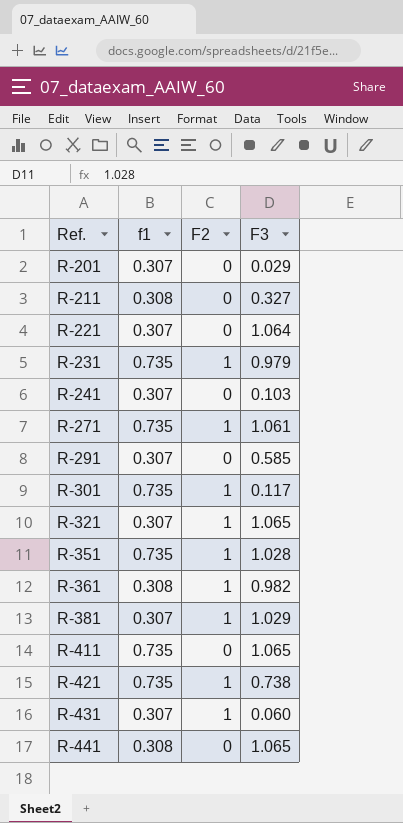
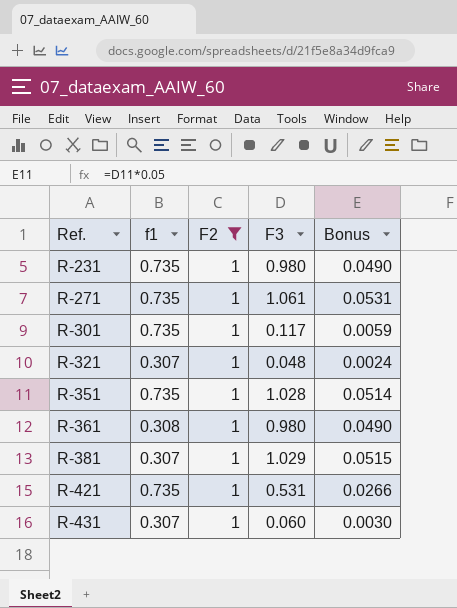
filter: none -> F2 = 1
column Bonus | formula: none -> [F3] * 0.05
R-231 | F3: 0.979 -> 0.980
R-321 | F3: 1.065 -> 0.048
R-361 | F3: 0.982 -> 0.980
R-421 | F3: 0.738 -> 0.531

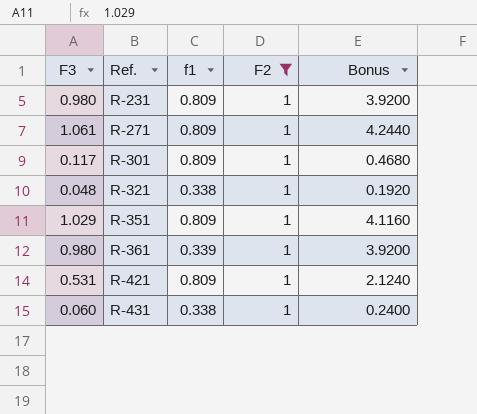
column F3 | position: 4 -> 1
column Bonus | formula: [F3] * 0.05 -> [F3] * 4
row R-381: 0.307 | 1 | 1.029 | 0.0515 -> none
R-231 | f1: 0.735 -> 0.809
R-271 | f1: 0.735 -> 0.809
R-301 | f1: 0.735 -> 0.809
R-321 | f1: 0.307 -> 0.338
R-351 | F3: 1.028 -> 1.029
R-351 | f1: 0.735 -> 0.809
R-361 | f1: 0.308 -> 0.339
R-421 | f1: 0.735 -> 0.809
R-431 | f1: 0.307 -> 0.338

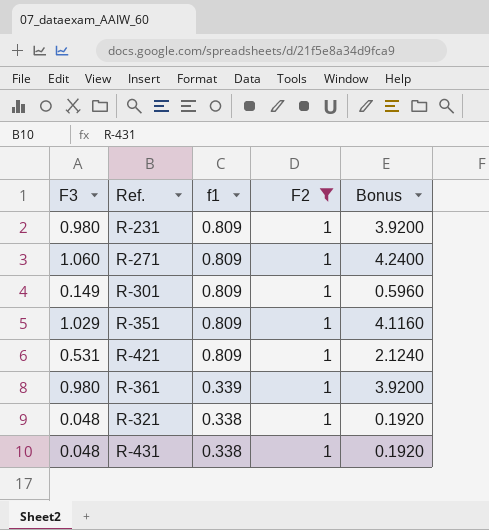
row order: Ref. ascending -> f1 descending
R-271 | F3: 1.061 -> 1.060
R-271 | Bonus: 4.2440 -> 4.2400
R-301 | F3: 0.117 -> 0.149
R-301 | Bonus: 0.4680 -> 0.5960
R-431 | F3: 0.060 -> 0.048
R-431 | Bonus: 0.2400 -> 0.1920

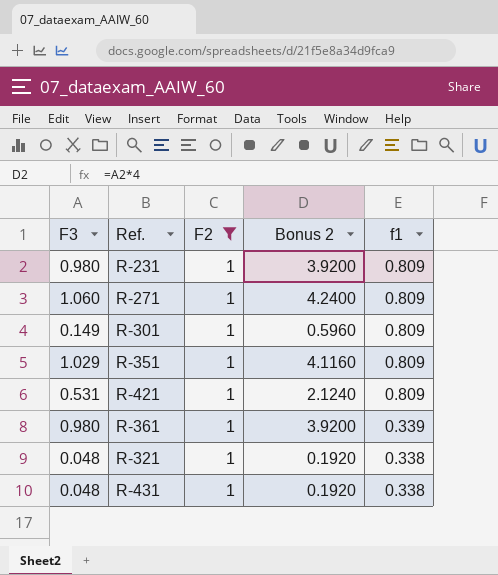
column name: Bonus -> Bonus 2
column f1 | position: 3 -> 5

